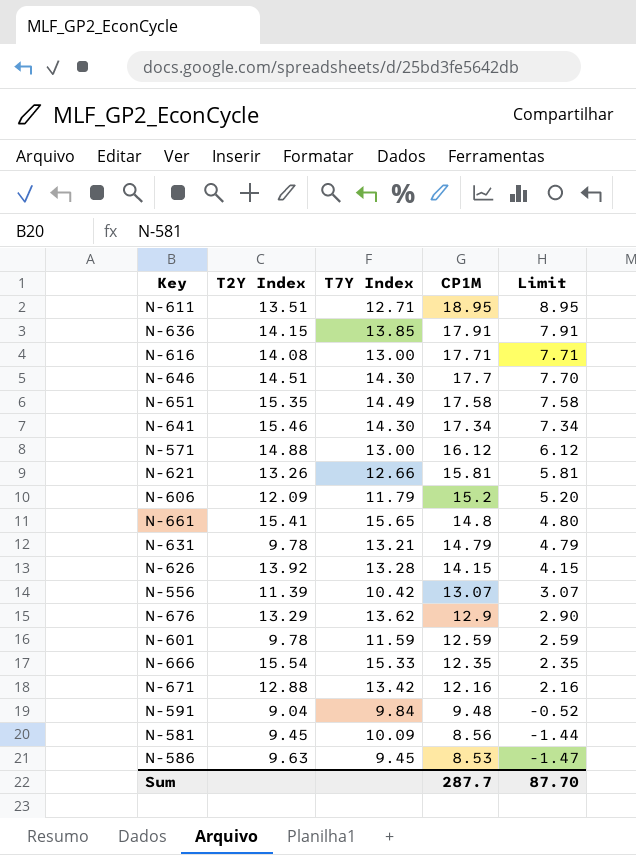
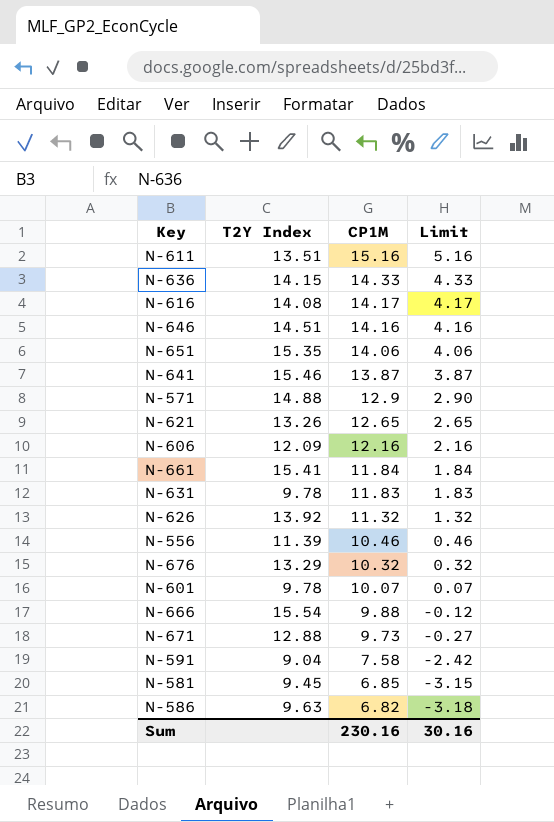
column T7Y Index | position: 3 -> none
N-611 | CP1M: 18.95 -> 15.16
N-611 | Limit: 8.95 -> 5.16
N-636 | CP1M: 17.91 -> 14.33
N-636 | Limit: 7.91 -> 4.33
N-616 | CP1M: 17.71 -> 14.17
N-616 | Limit: 7.71 -> 4.17
N-646 | CP1M: 17.7 -> 14.16
N-646 | Limit: 7.70 -> 4.16
N-651 | CP1M: 17.58 -> 14.06
N-651 | Limit: 7.58 -> 4.06
N-641 | CP1M: 17.34 -> 13.87
N-641 | Limit: 7.34 -> 3.87
N-571 | CP1M: 16.12 -> 12.9
N-571 | Limit: 6.12 -> 2.90
N-621 | CP1M: 15.81 -> 12.65
N-621 | Limit: 5.81 -> 2.65
N-606 | CP1M: 15.2 -> 12.16
N-606 | Limit: 5.20 -> 2.16
N-661 | CP1M: 14.8 -> 11.84
N-661 | Limit: 4.80 -> 1.84
N-631 | CP1M: 14.79 -> 11.83
N-631 | Limit: 4.79 -> 1.83
N-626 | CP1M: 14.15 -> 11.32
N-626 | Limit: 4.15 -> 1.32
N-556 | CP1M: 13.07 -> 10.46
N-556 | Limit: 3.07 -> 0.46
N-676 | CP1M: 12.9 -> 10.32
N-676 | Limit: 2.90 -> 0.32
N-601 | CP1M: 12.59 -> 10.07
N-601 | Limit: 2.59 -> 0.07
N-666 | CP1M: 12.35 -> 9.88
N-666 | Limit: 2.35 -> -0.12
N-671 | CP1M: 12.16 -> 9.73
N-671 | Limit: 2.16 -> -0.27
N-591 | CP1M: 9.48 -> 7.58
N-591 | Limit: -0.52 -> -2.42
N-581 | CP1M: 8.56 -> 6.85
N-581 | Limit: -1.44 -> -3.15
N-586 | CP1M: 8.53 -> 6.82
N-586 | Limit: -1.47 -> -3.18
Sum | CP1M: 287.7 -> 230.16
Sum | Limit: 87.70 -> 30.16

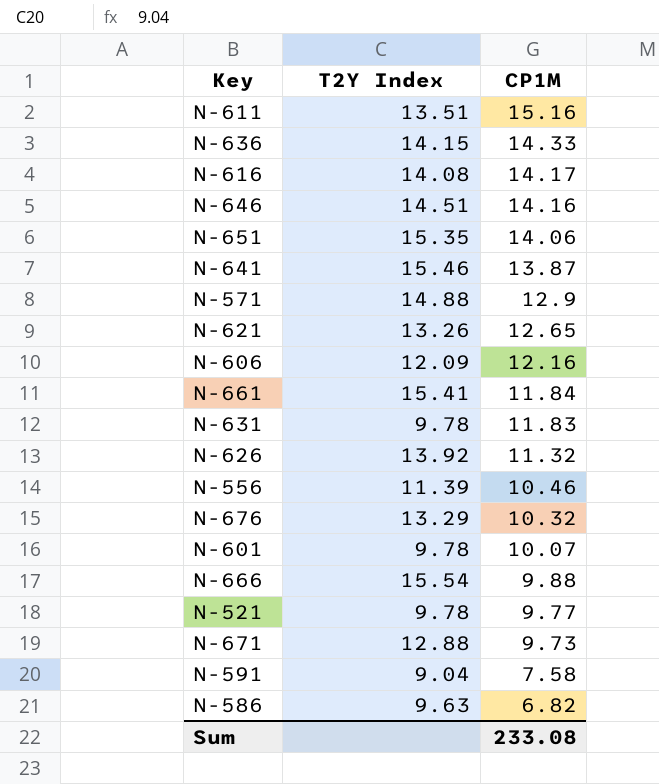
column Limit | formula: [CP1M] - 10 -> none
row N-581: 9.45 | 6.85 | -3.15 -> none
row N-521: none -> 9.78 | 9.77
Sum | CP1M: 230.16 -> 233.08

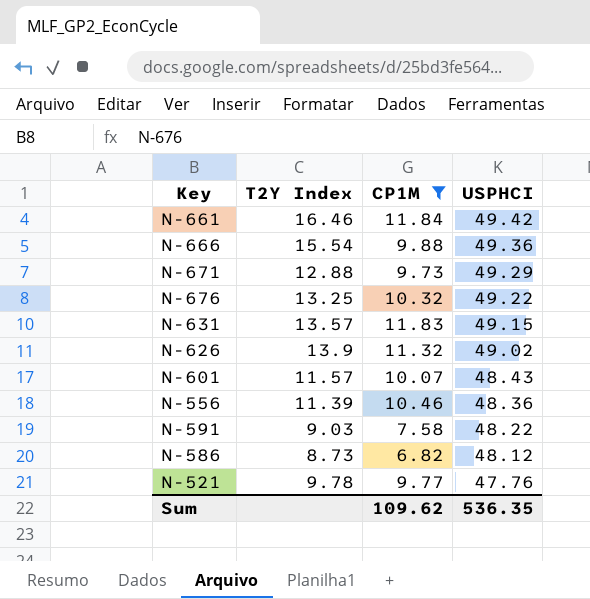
filter: none -> CP1M <= 11.84
row order: CP1M descending -> USPHCI descending
column USPHCI | position: none -> 4
N-661 | T2Y Index: 15.41 -> 16.46
N-676 | T2Y Index: 13.29 -> 13.25
N-631 | T2Y Index: 9.78 -> 13.57
N-626 | T2Y Index: 13.92 -> 13.9
N-601 | T2Y Index: 9.78 -> 11.57
N-591 | T2Y Index: 9.04 -> 9.03
N-586 | T2Y Index: 9.63 -> 8.73
Sum | CP1M: 233.08 -> 109.62

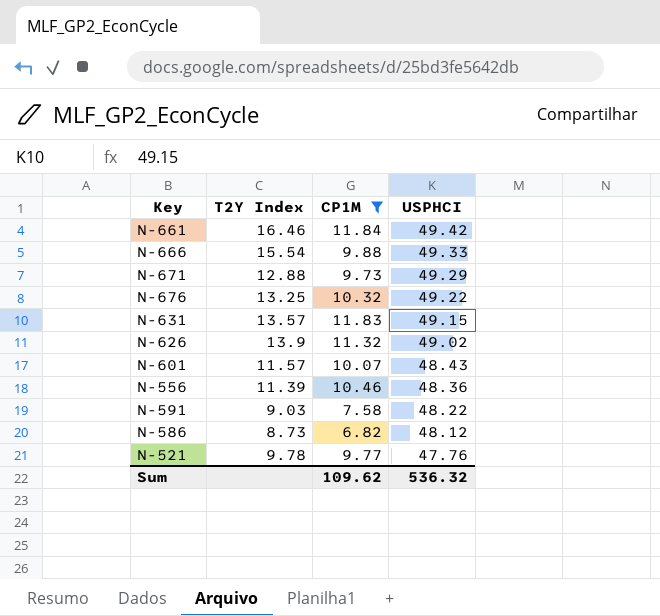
N-666 | USPHCI: 49.36 -> 49.33
Sum | USPHCI: 536.35 -> 536.32

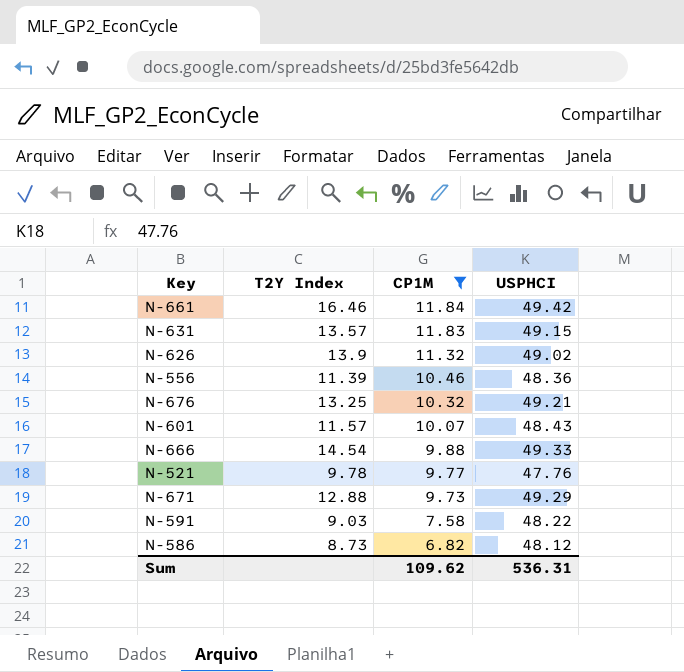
row order: USPHCI descending -> CP1M descending
N-676 | USPHCI: 49.22 -> 49.21
N-666 | T2Y Index: 15.54 -> 14.54
Sum | USPHCI: 536.32 -> 536.31

